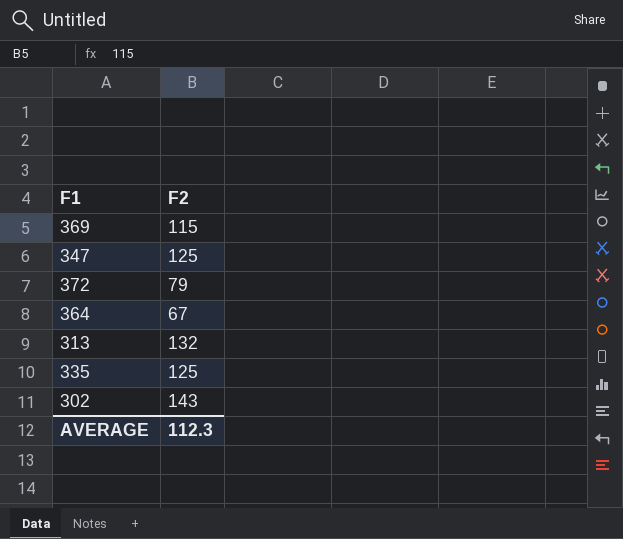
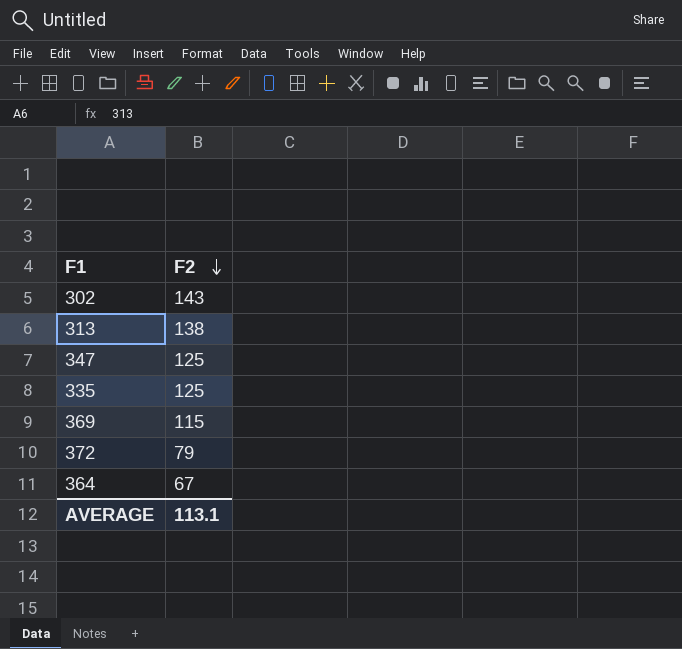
row order: none -> F2 descending
313 | F2: 132 -> 138
AVERAGE | F2: 112.3 -> 113.1

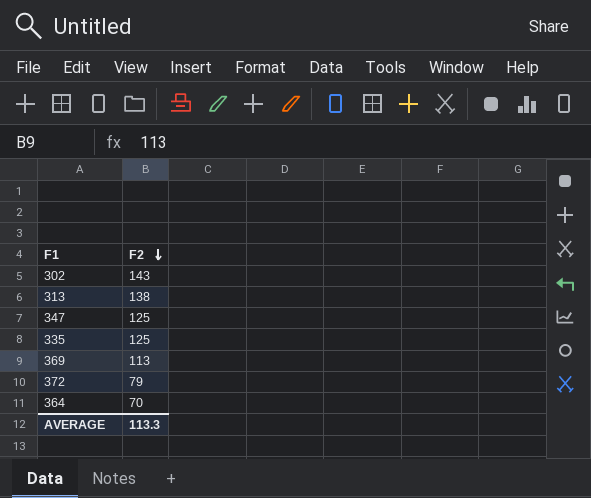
369 | F2: 115 -> 113
364 | F2: 67 -> 70
AVERAGE | F2: 113.1 -> 113.3

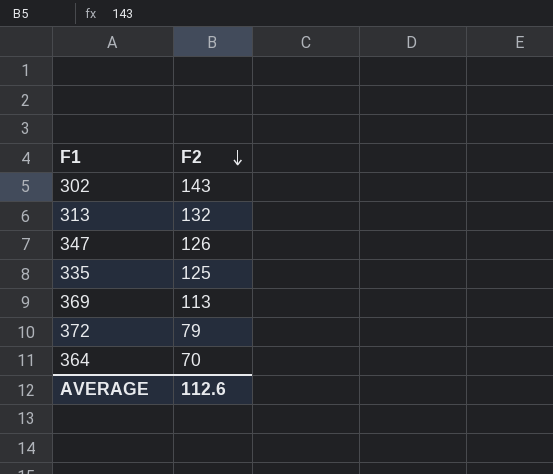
313 | F2: 138 -> 132
347 | F2: 125 -> 126
AVERAGE | F2: 113.3 -> 112.6

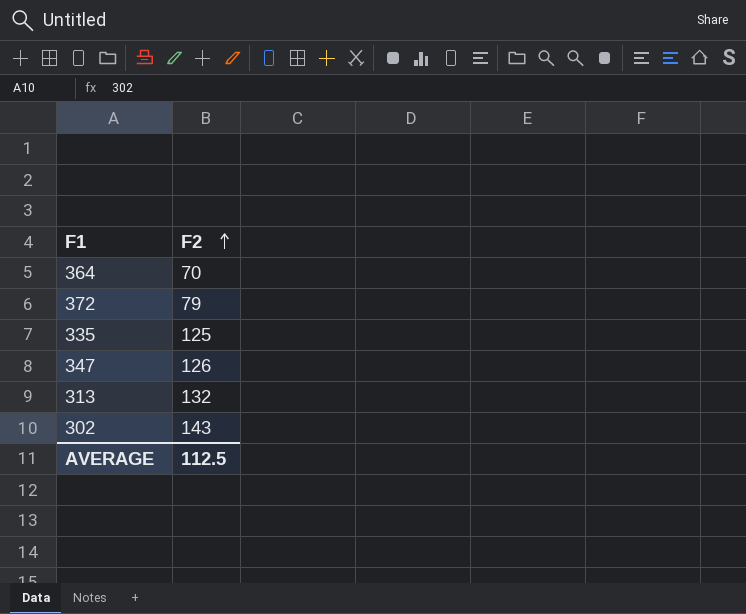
row order: F2 descending -> F2 ascending
row 369: 113 -> none
AVERAGE | F2: 112.6 -> 112.5

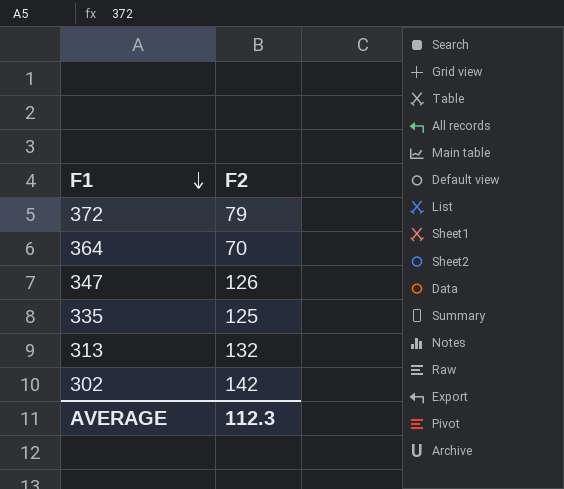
row order: F2 ascending -> F1 descending
302 | F2: 143 -> 142
AVERAGE | F2: 112.5 -> 112.3

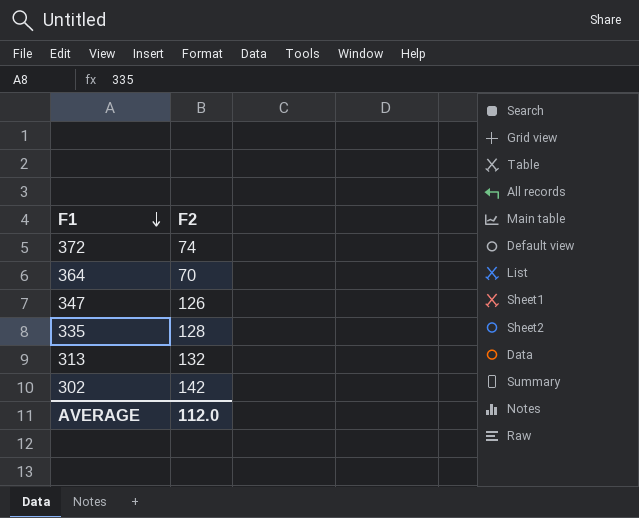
372 | F2: 79 -> 74
335 | F2: 125 -> 128
AVERAGE | F2: 112.3 -> 112.0

